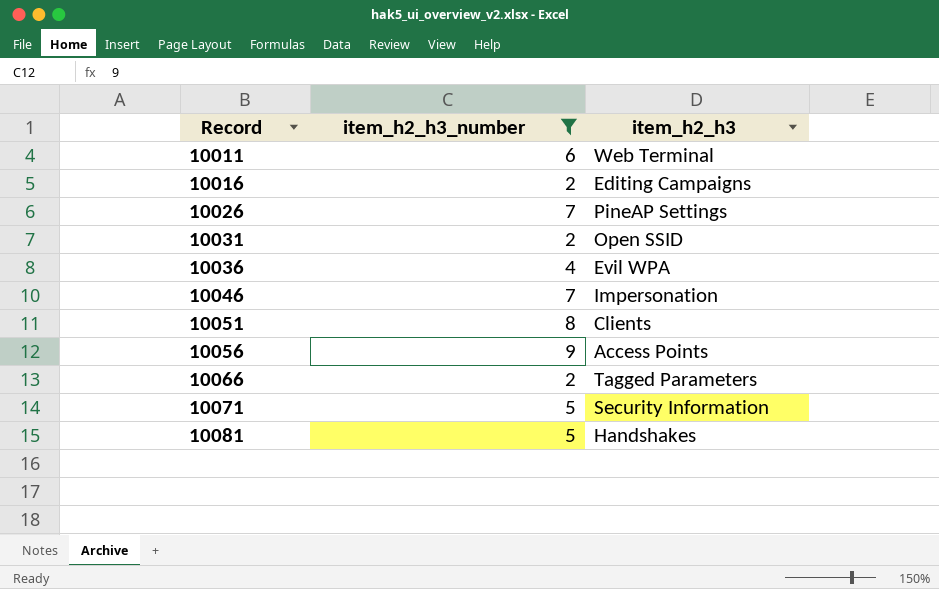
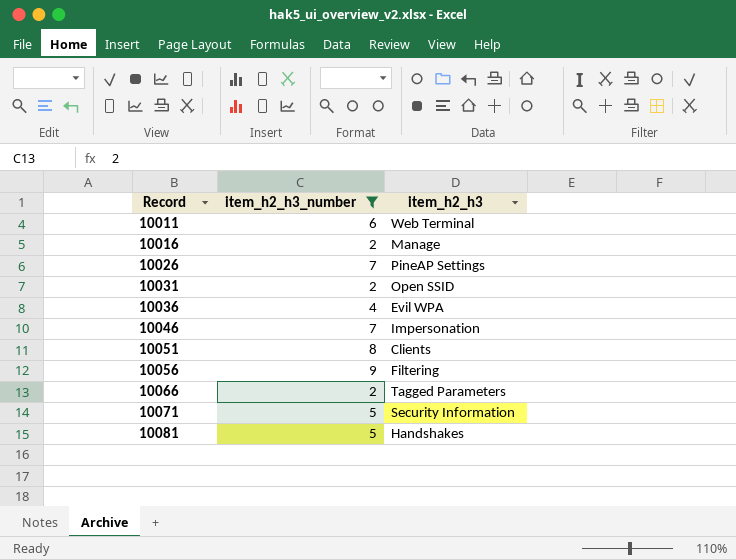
10016 | item_h2_h3: Editing Campaigns -> Manage
10056 | item_h2_h3: Access Points -> Filtering

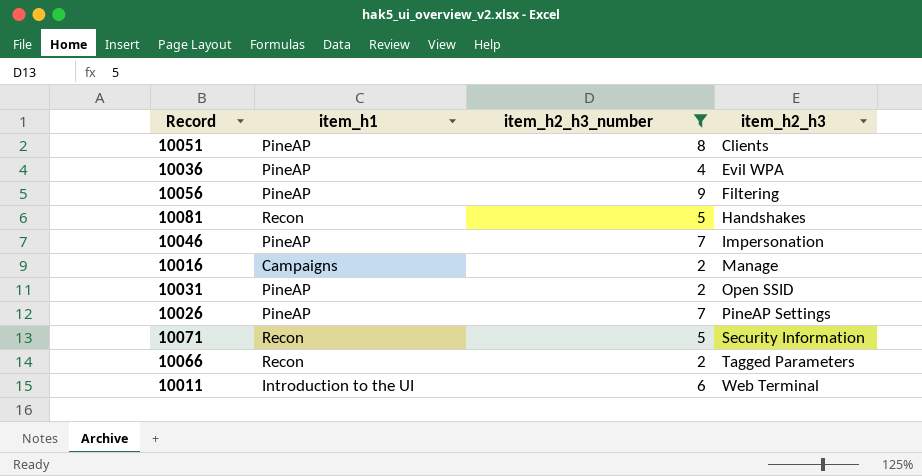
row order: Record ascending -> item_h2_h3 ascending
column item_h1 | position: none -> 2

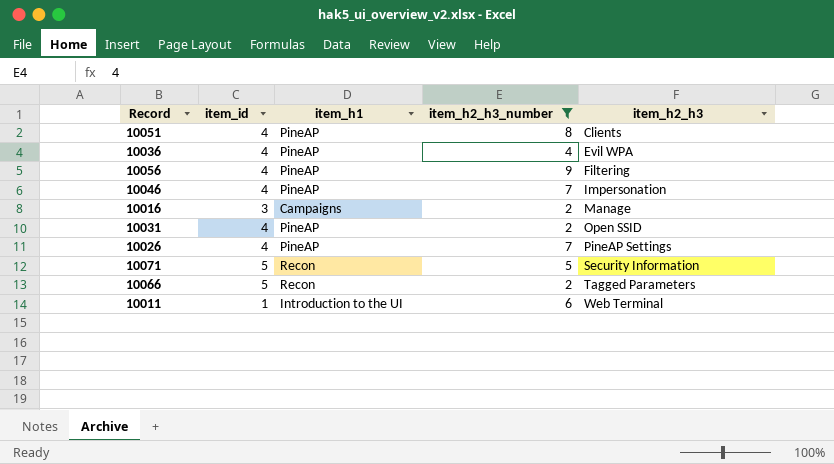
column item_id | position: none -> 2
row 10081: Recon | 5 | Handshakes -> none

